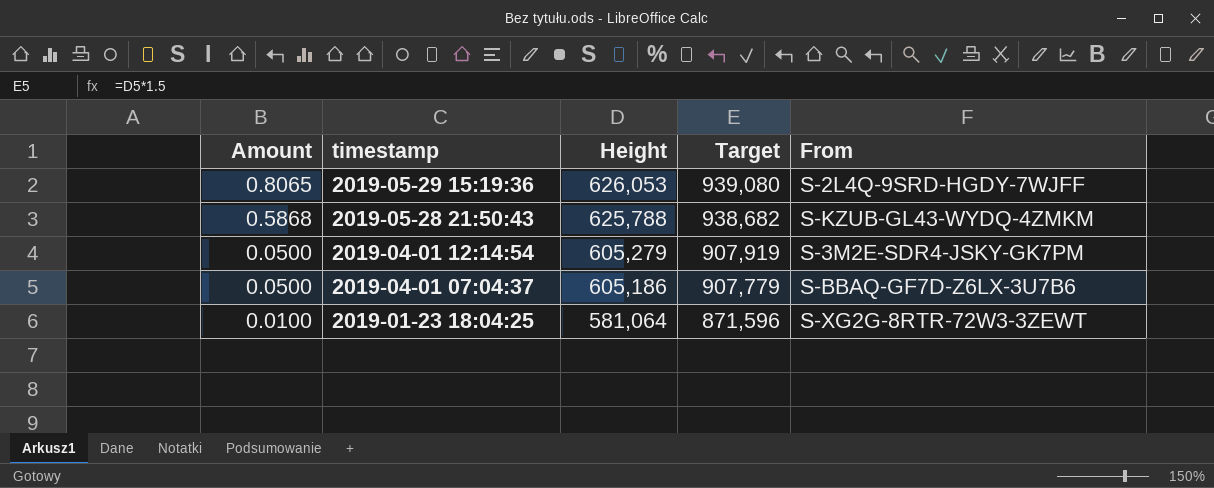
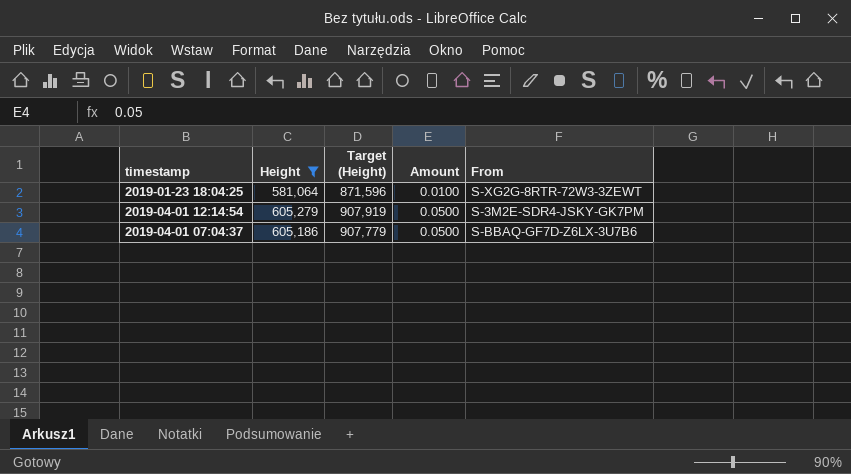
filter: none -> Height <= 605,279
row order: Amount descending -> Amount ascending
column name: Target -> Target (Height)
column Amount | position: 1 -> 4

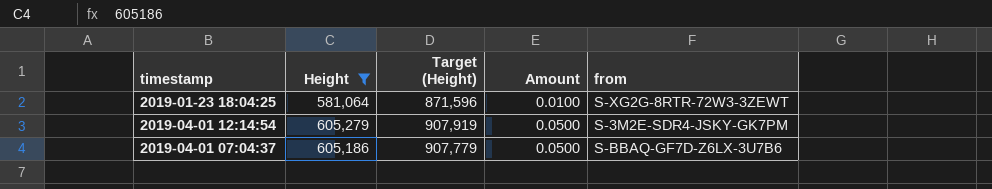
column name: From -> from

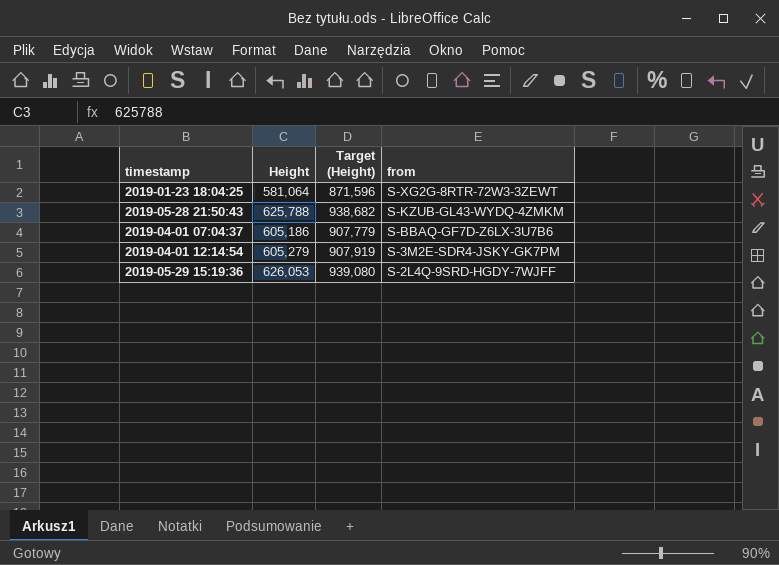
filter: Height <= 605,279 -> none
row order: Amount ascending -> from descending
column Amount | position: 4 -> none

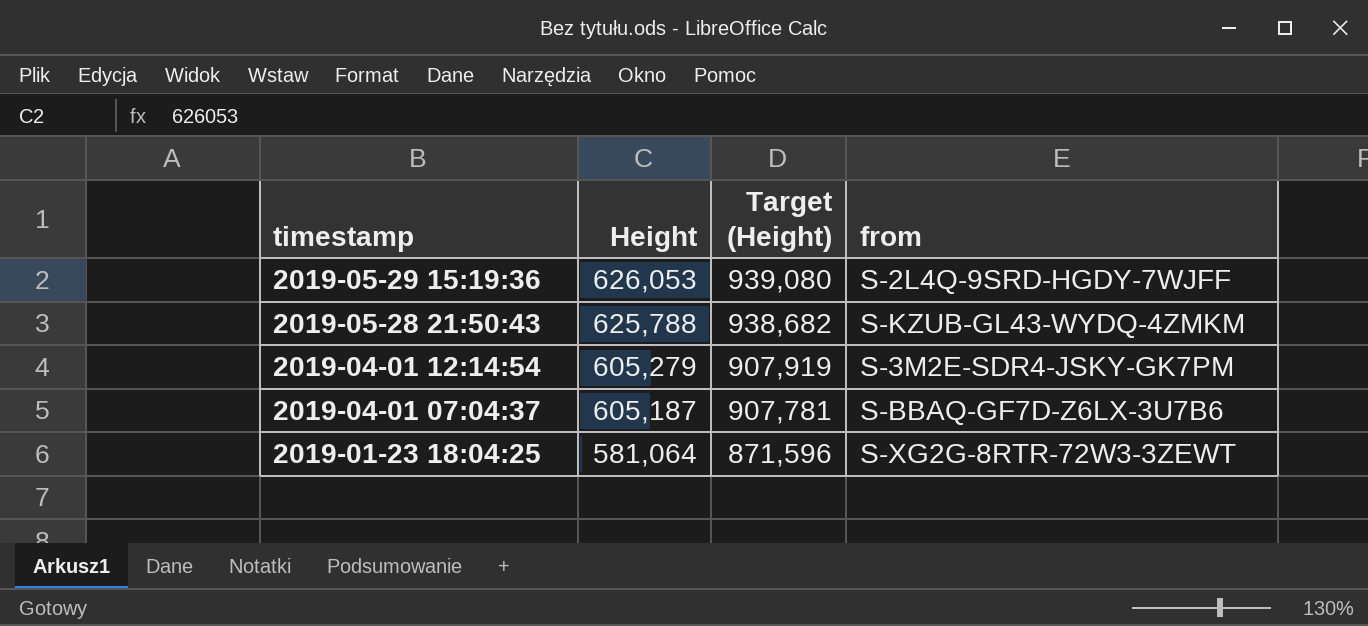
row order: from descending -> timestamp descending
2019-04-01 07:04:37 | Height: 605,186 -> 605,187
2019-04-01 07:04:37 | Target (Height): 907,779 -> 907,781

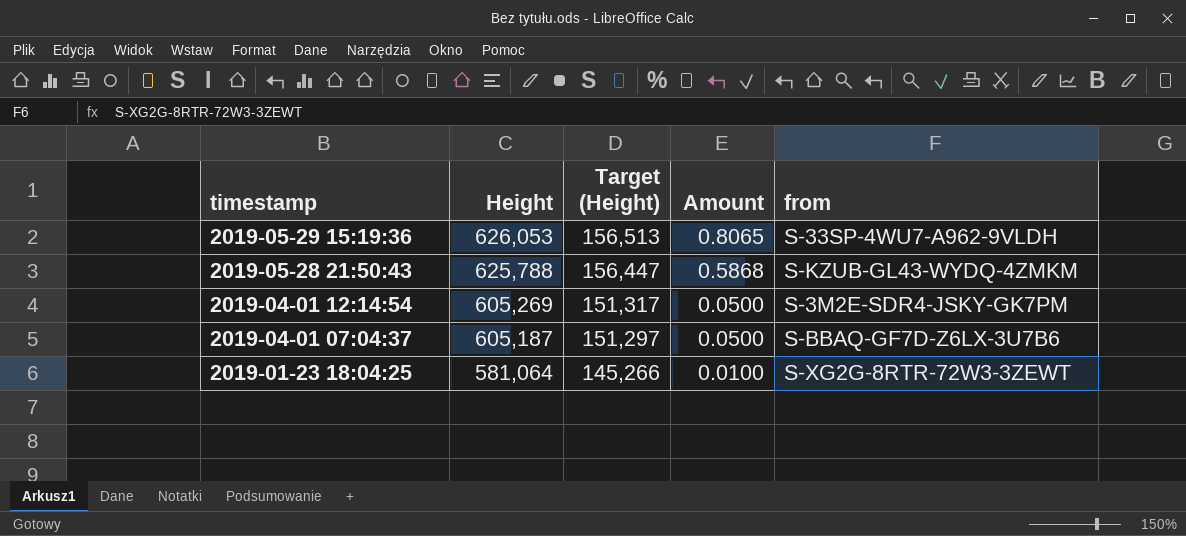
column Target (Height) | formula: [Height] * 1.5 -> [Height] * 0.25
column Amount | position: none -> 4
2019-05-29 15:19:36 | from: S-2L4Q-9SRD-HGDY-7WJFF -> S-33SP-4WU7-A962-9VLDH
2019-04-01 12:14:54 | Height: 605,279 -> 605,269

